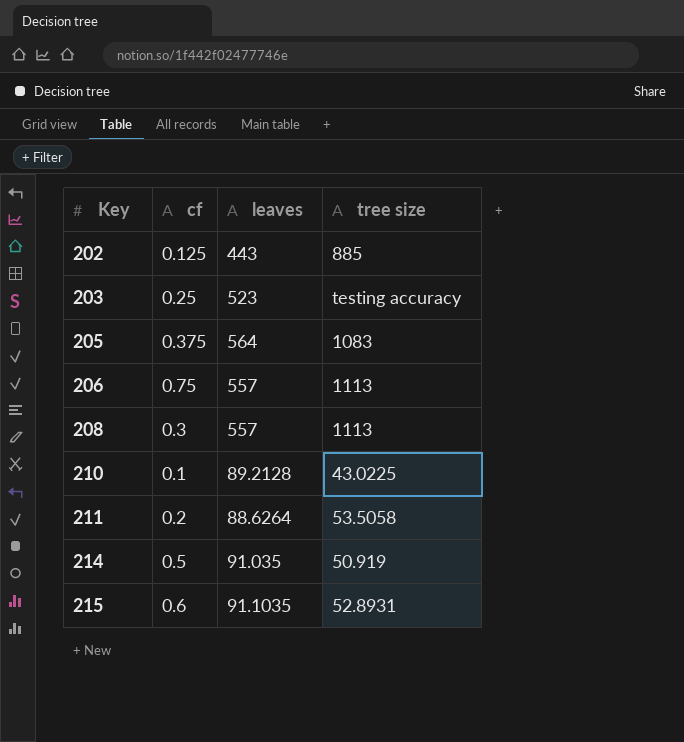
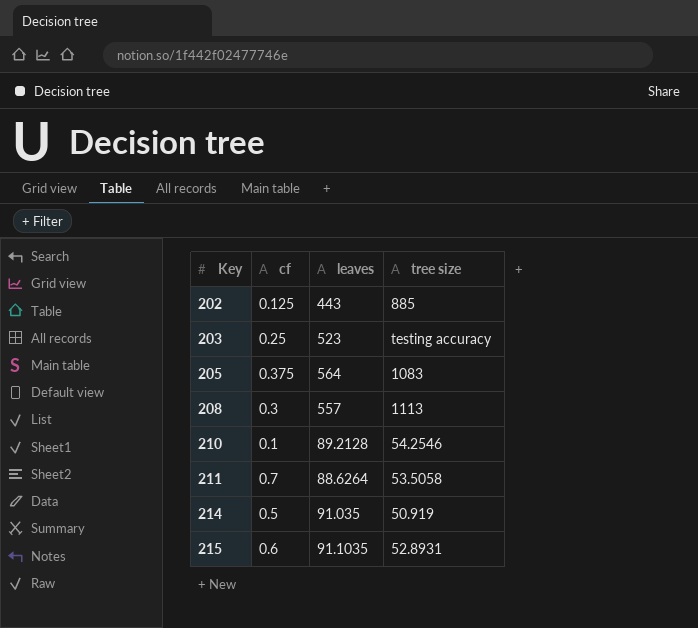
row 206: 0.75 | 557 | 1113 -> none
210 | tree size: 43.0225 -> 54.2546
211 | cf: 0.2 -> 0.7

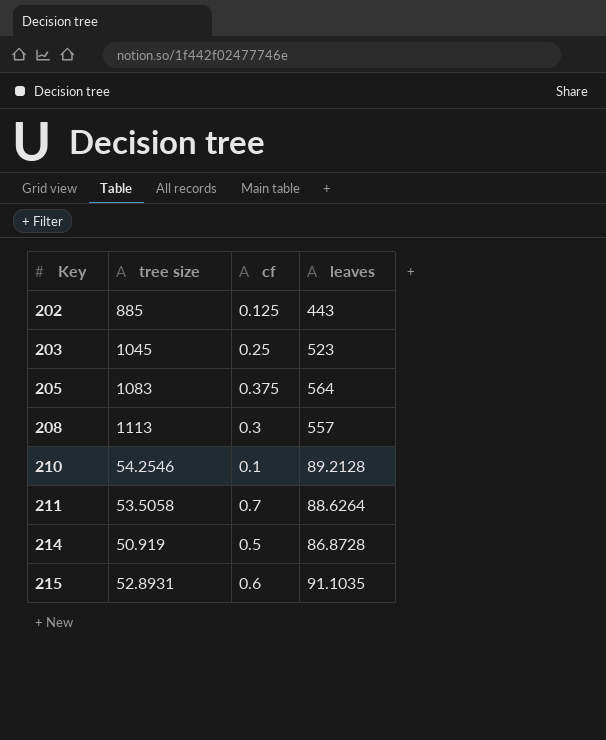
column tree size | position: 4 -> 2
203 | tree size: testing accuracy -> 1045
214 | leaves: 91.035 -> 86.8728

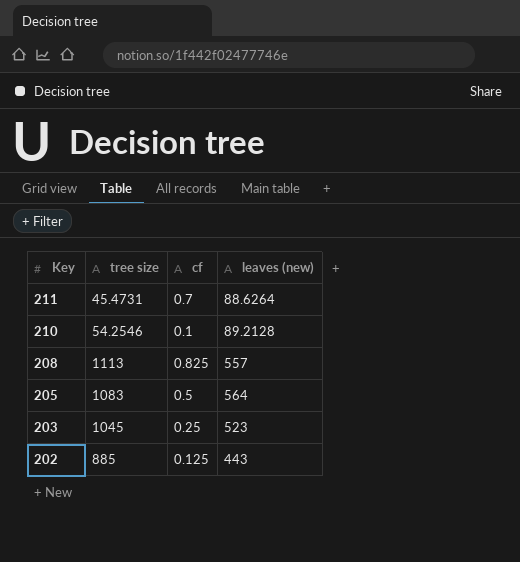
row order: Key ascending -> Key descending
column name: leaves -> leaves (new)
row 214: 50.919 | 0.5 | 86.8728 -> none
row 215: 52.8931 | 0.6 | 91.1035 -> none
211 | tree size: 53.5058 -> 45.4731
208 | cf: 0.3 -> 0.825
205 | cf: 0.375 -> 0.5

